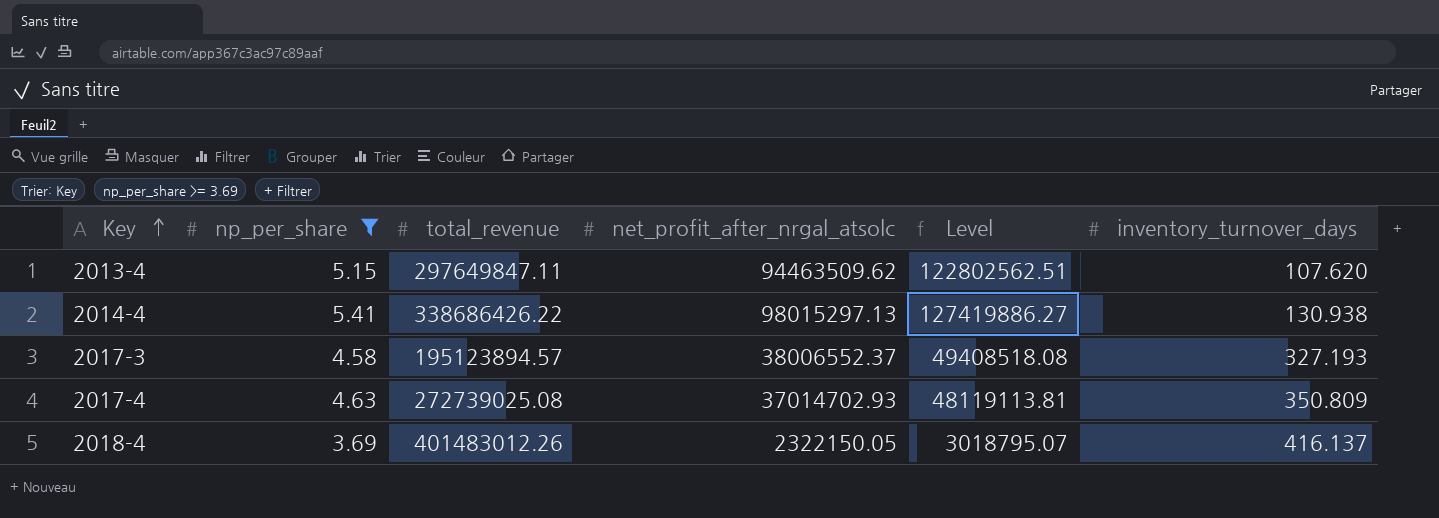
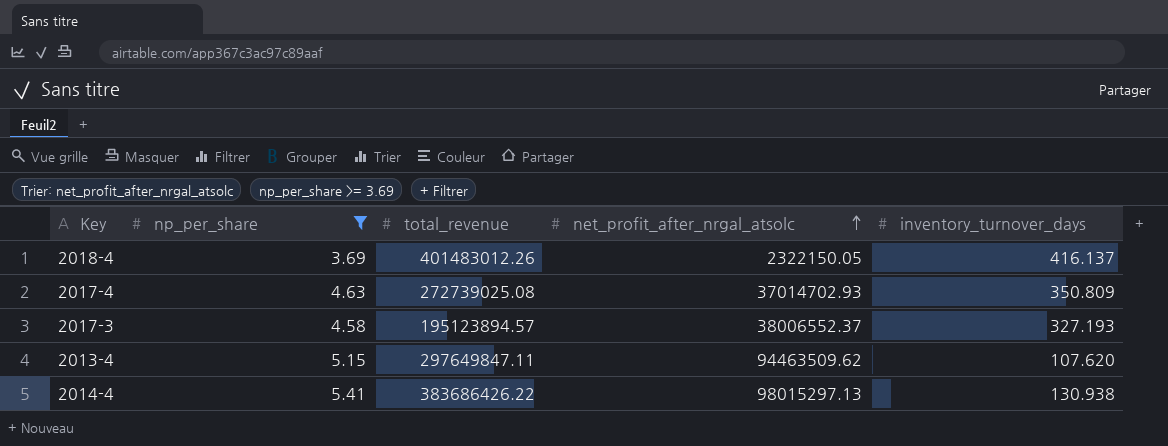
row order: Key ascending -> net_profit_after_nrgal_atsolc ascending
column Level | formula: [net_profit_after_nrgal_atsolc] * 1.3 -> none
2014-4 | total_revenue: 338686426.22 -> 383686426.22

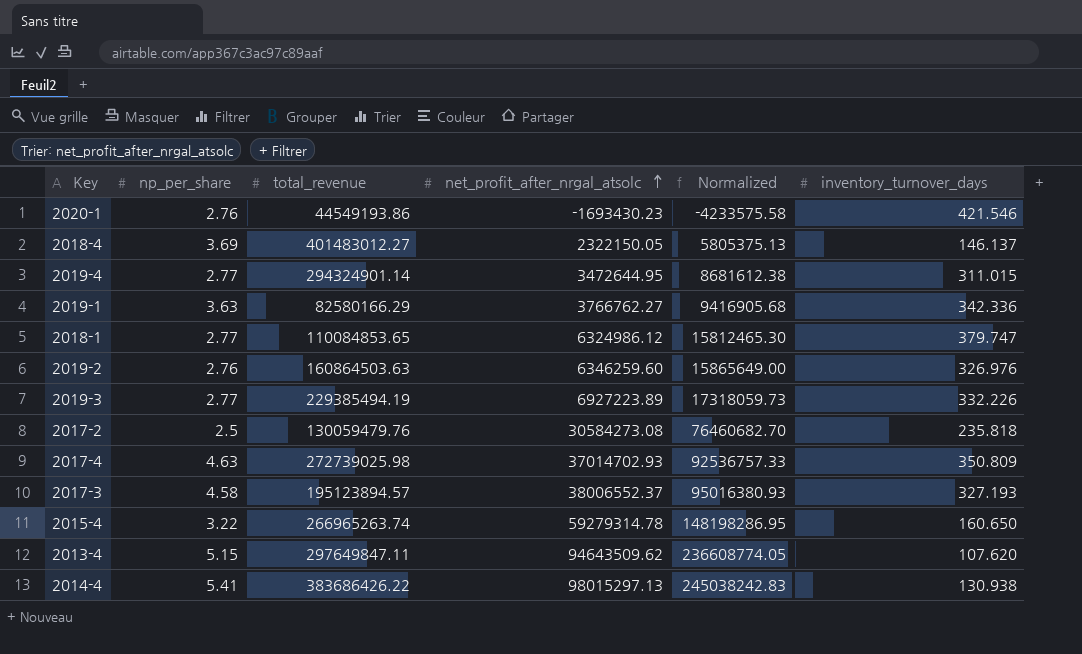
filter: np_per_share >= 3.69 -> none
column Normalized | formula: none -> [net_profit_after_nrgal_atsolc] * 2.5
2018-4 | total_revenue: 401483012.26 -> 401483012.27
2018-4 | inventory_turnover_days: 416.137 -> 146.137
2017-4 | total_revenue: 272739025.08 -> 272739025.98
2013-4 | net_profit_after_nrgal_atsolc: 94463509.62 -> 94643509.62

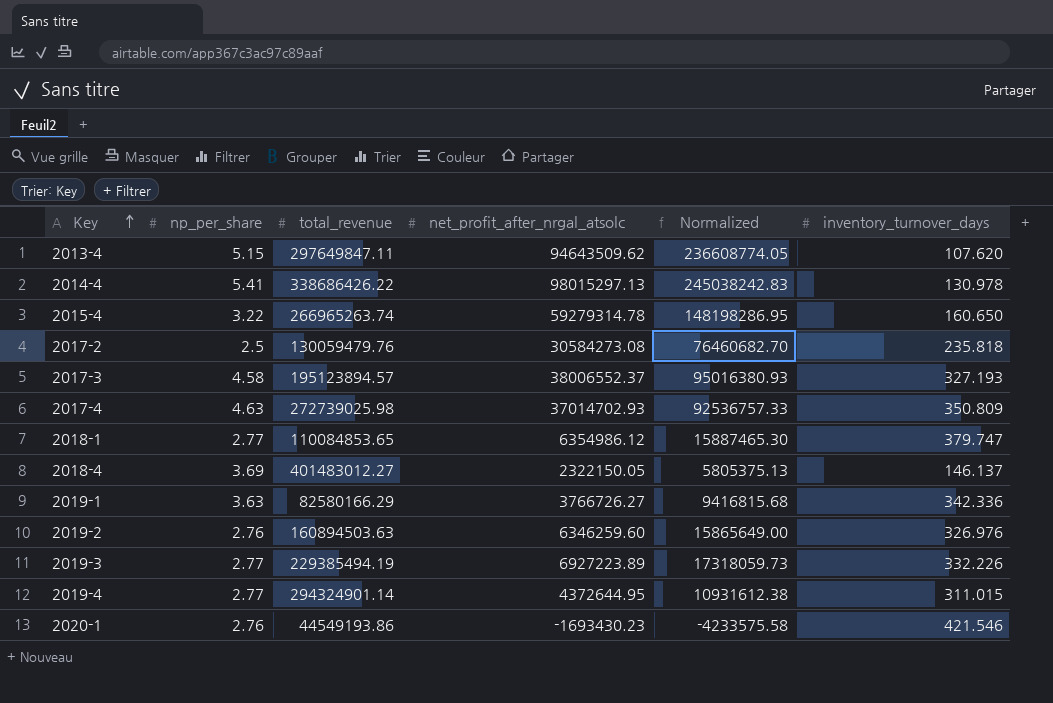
row order: net_profit_after_nrgal_atsolc ascending -> Key ascending
2014-4 | total_revenue: 383686426.22 -> 338686426.22
2014-4 | inventory_turnover_days: 130.938 -> 130.978
2018-1 | net_profit_after_nrgal_atsolc: 6324986.12 -> 6354986.12
2018-1 | Normalized: 15812465.30 -> 15887465.30
2019-1 | net_profit_after_nrgal_atsolc: 3766762.27 -> 3766726.27
2019-1 | Normalized: 9416905.68 -> 9416815.68
2019-2 | total_revenue: 160864503.63 -> 160894503.63
2019-4 | net_profit_after_nrgal_atsolc: 3472644.95 -> 4372644.95
2019-4 | Normalized: 8681612.38 -> 10931612.38

